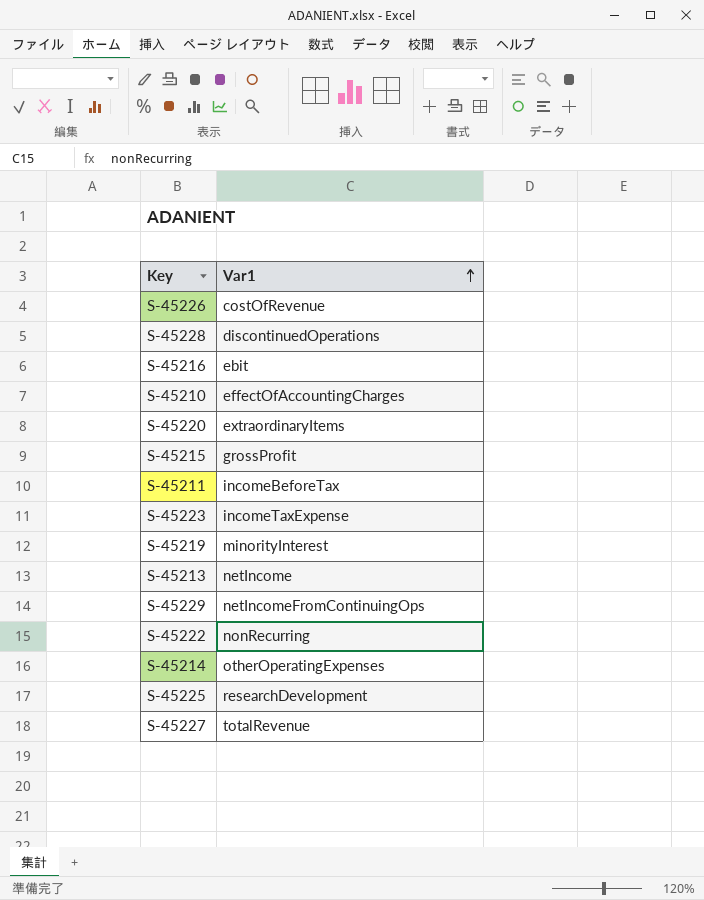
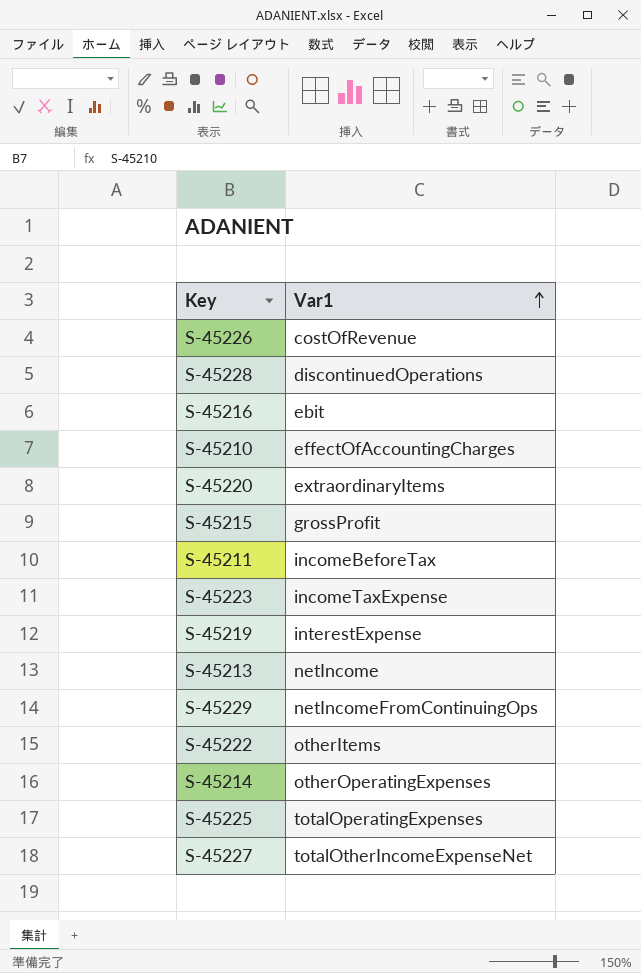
S-45219 | Var1: minorityInterest -> interestExpense
S-45222 | Var1: nonRecurring -> otherItems
S-45225 | Var1: researchDevelopment -> totalOperatingExpenses
S-45227 | Var1: totalRevenue -> totalOtherIncomeExpenseNet

